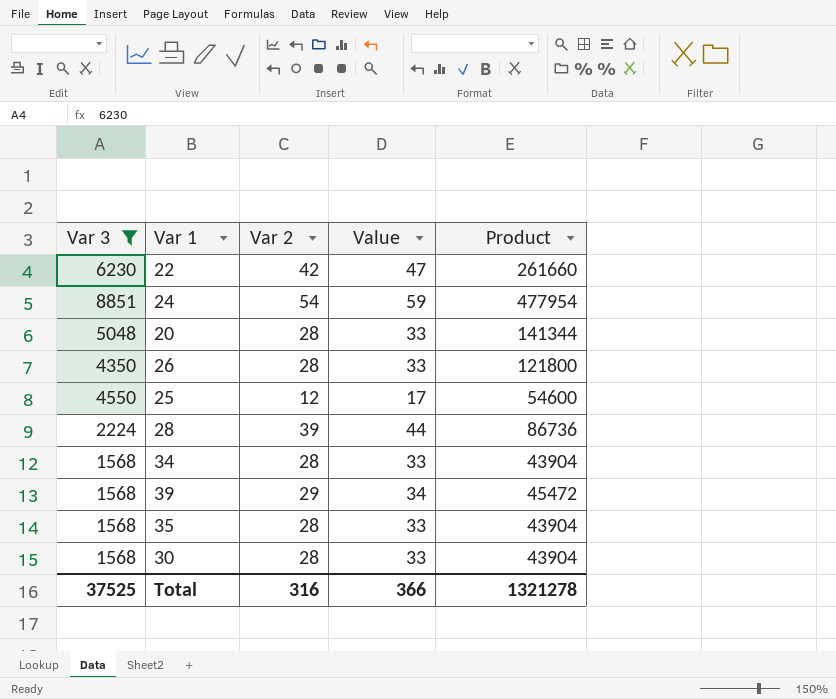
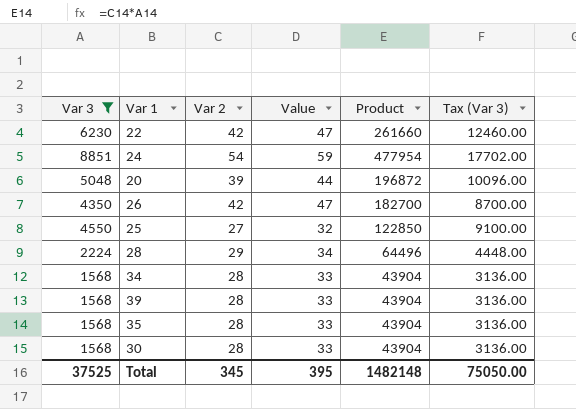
column Tax (Var 3) | formula: none -> [Var 3] * 2
20 | Var 2: 28 -> 39
20 | Value: 33 -> 44
20 | Product: 141344 -> 196872
26 | Var 2: 28 -> 42
26 | Value: 33 -> 47
26 | Product: 121800 -> 182700
25 | Var 2: 12 -> 27
25 | Value: 17 -> 32
25 | Product: 54600 -> 122850
28 | Var 2: 39 -> 29
28 | Value: 44 -> 34
28 | Product: 86736 -> 64496
39 | Var 2: 29 -> 28
39 | Value: 34 -> 33
39 | Product: 45472 -> 43904
Total | Var 2: 316 -> 345
Total | Value: 366 -> 395
Total | Product: 1321278 -> 1482148

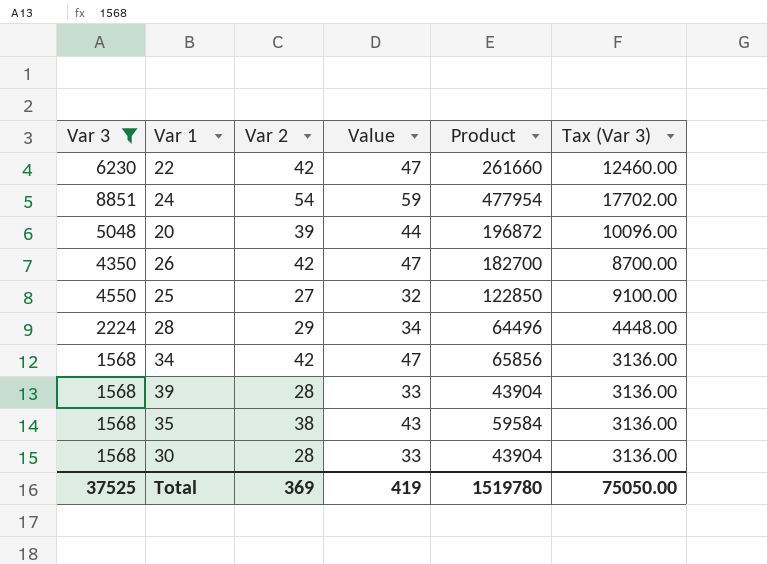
34 | Var 2: 28 -> 42
34 | Value: 33 -> 47
34 | Product: 43904 -> 65856
35 | Var 2: 28 -> 38
35 | Value: 33 -> 43
35 | Product: 43904 -> 59584
Total | Var 2: 345 -> 369
Total | Value: 395 -> 419
Total | Product: 1482148 -> 1519780

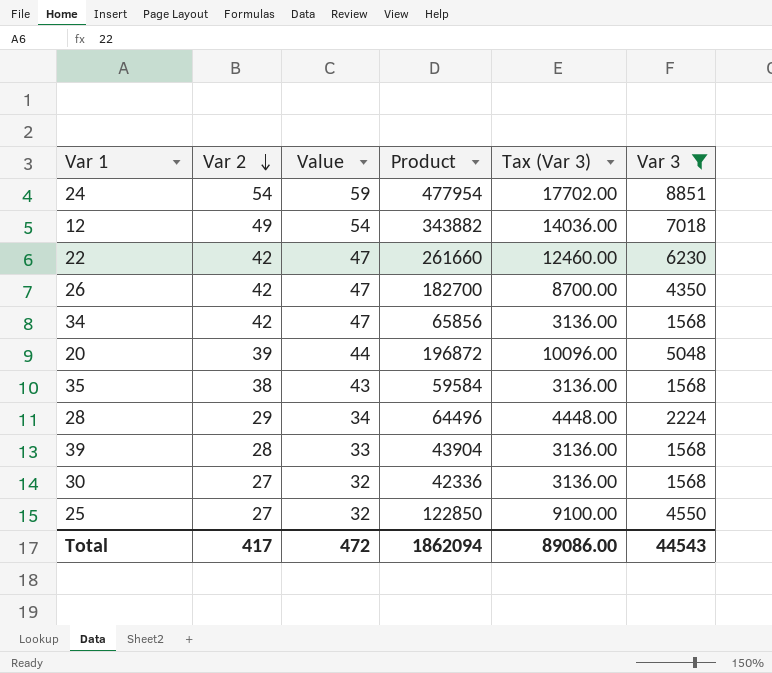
row order: none -> Var 2 descending
column Var 3 | position: 1 -> 6
row 12: none -> 49 | 54 | 343882 | 14036.00 | 7018
30 | Var 2: 28 -> 27
30 | Value: 33 -> 32
30 | Product: 43904 -> 42336
Total | Var 2: 369 -> 417
Total | Value: 419 -> 472
Total | Product: 1519780 -> 1862094
Total | Tax (Var 3): 75050.00 -> 89086.00
Total | Var 3: 37525 -> 44543

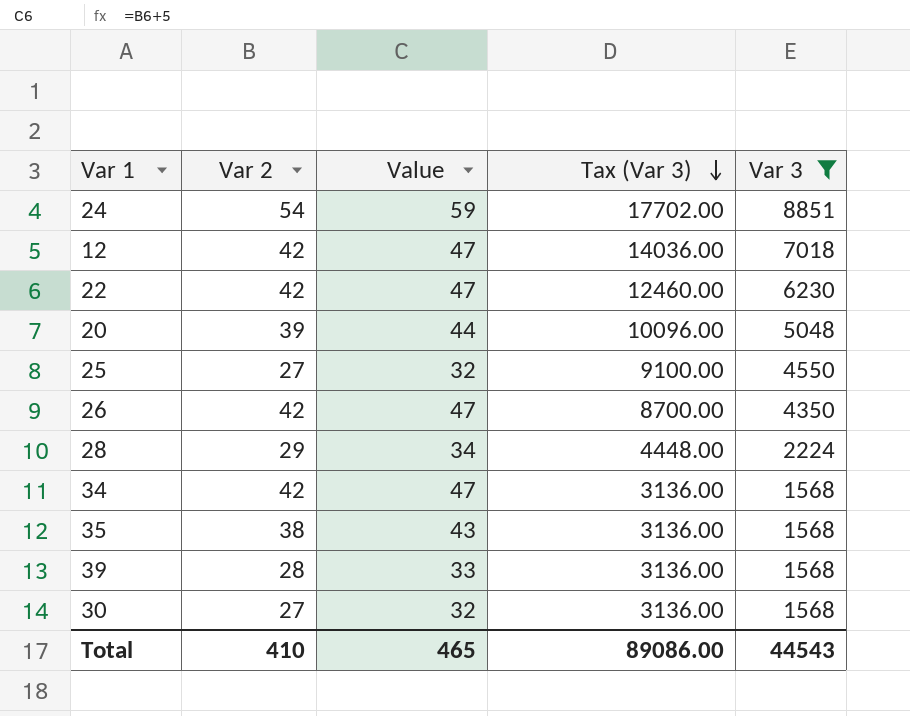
row order: Var 2 descending -> Tax (Var 3) descending
column Product | formula: [Var 2] * [Var 3] -> none
12 | Var 2: 49 -> 42
12 | Value: 54 -> 47
Total | Var 2: 417 -> 410
Total | Value: 472 -> 465

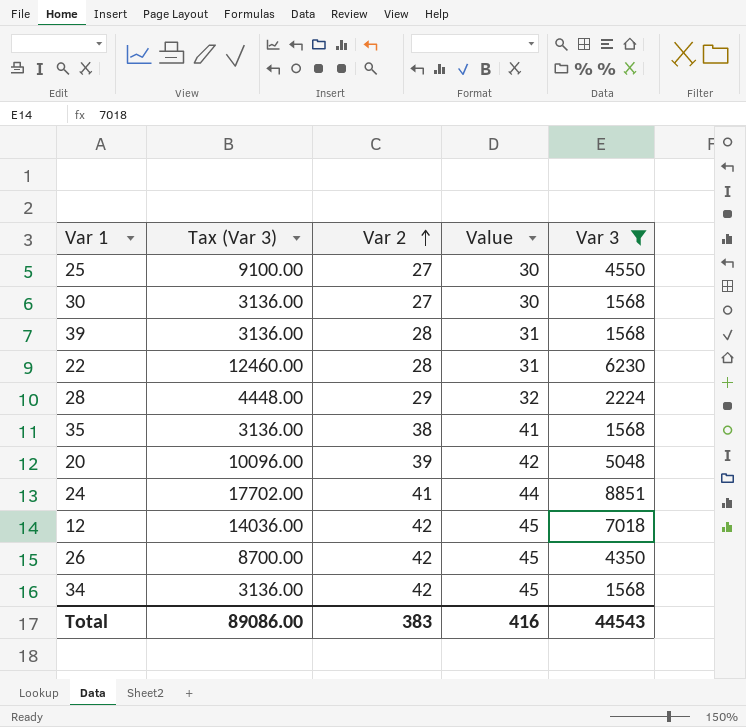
row order: Tax (Var 3) descending -> Var 2 ascending
column Tax (Var 3) | position: 4 -> 2
column Value | formula: [Var 2] + 5 -> [Var 2] + 3
22 | Var 2: 42 -> 28
24 | Var 2: 54 -> 41
Total | Var 2: 410 -> 383
Total | Value: 465 -> 416

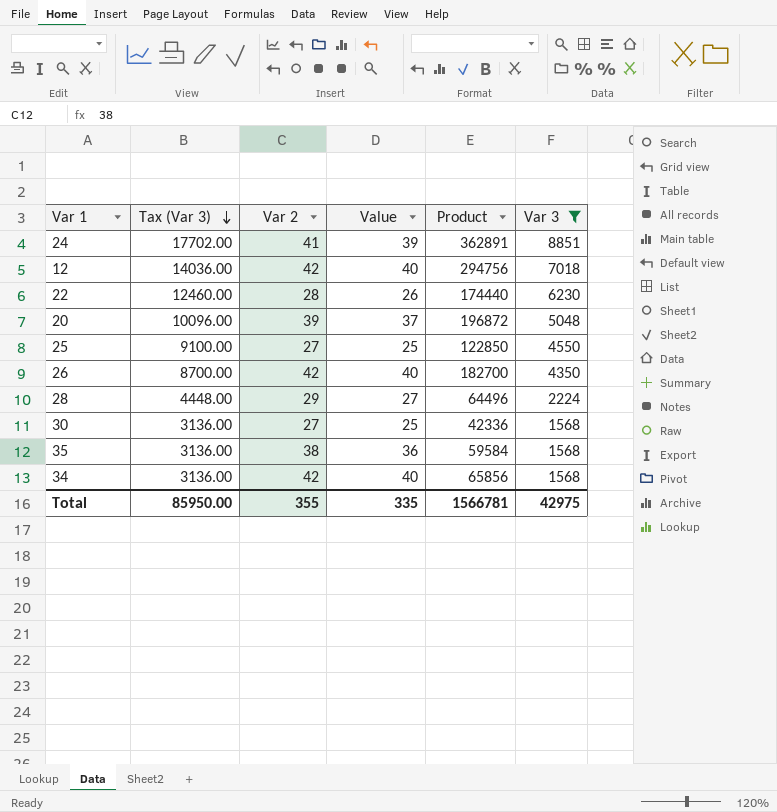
row order: Var 2 ascending -> Tax (Var 3) descending
column Value | formula: [Var 2] + 3 -> [Var 2] - 2
column Product | formula: none -> [Var 2] * [Var 3]
row 39: 3136.00 | 28 | 31 | 1568 -> none
Total | Tax (Var 3): 89086.00 -> 85950.00
Total | Var 2: 383 -> 355
Total | Value: 416 -> 335
Total | Var 3: 44543 -> 42975

